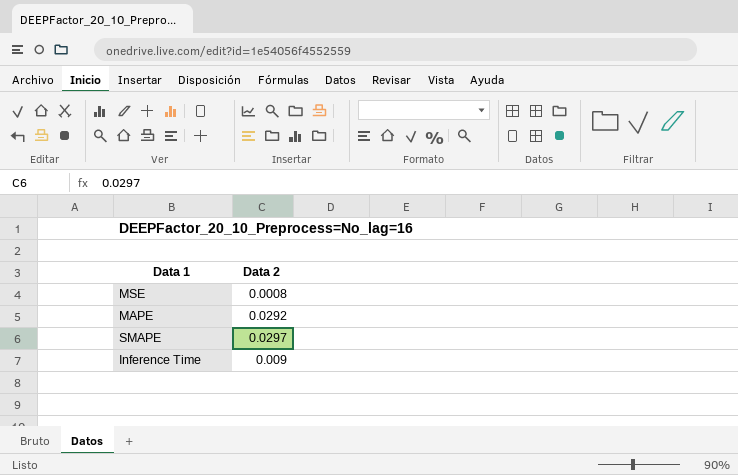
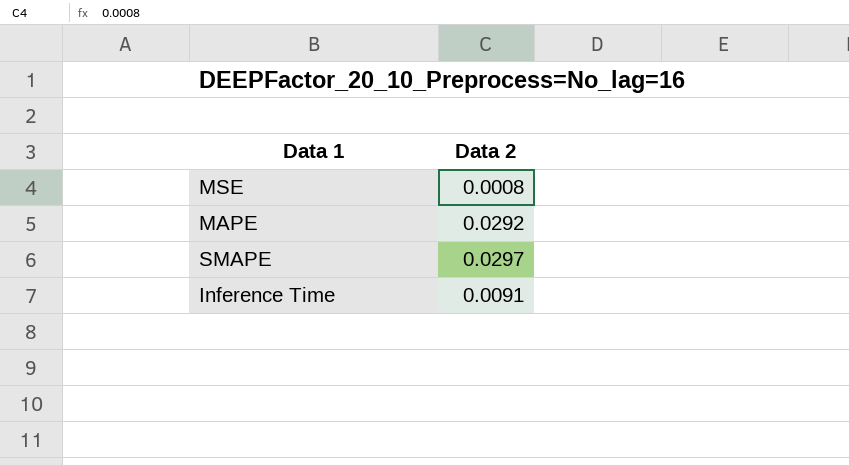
Inference Time | Data 2: 0.009 -> 0.0091

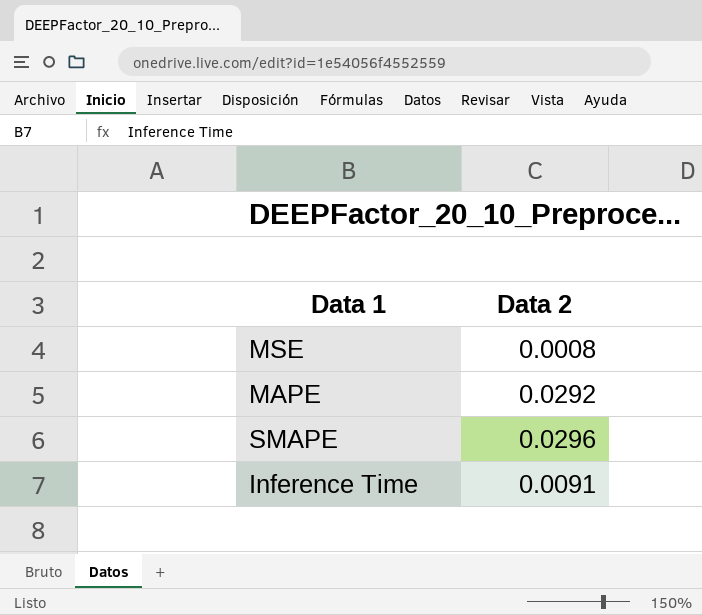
SMAPE | Data 2: 0.0297 -> 0.0296

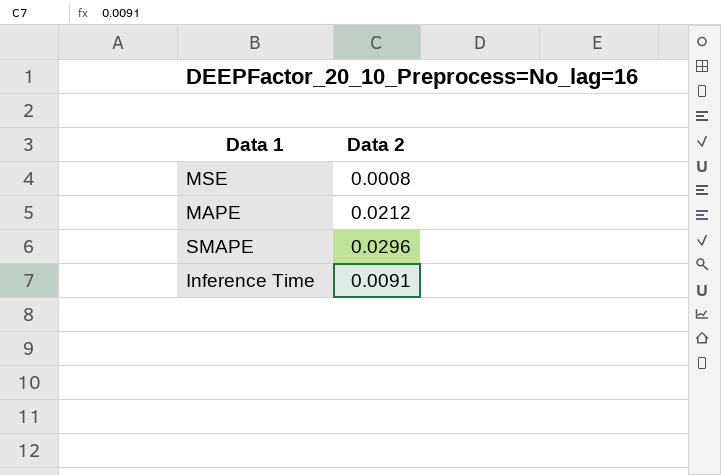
MAPE | Data 2: 0.0292 -> 0.0212

